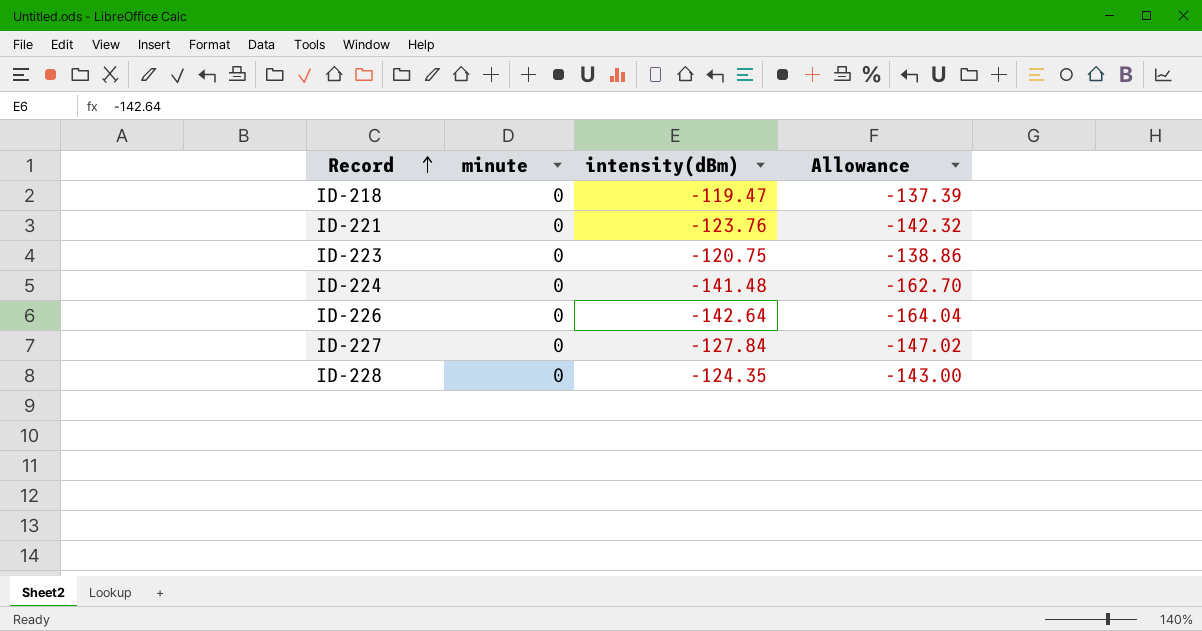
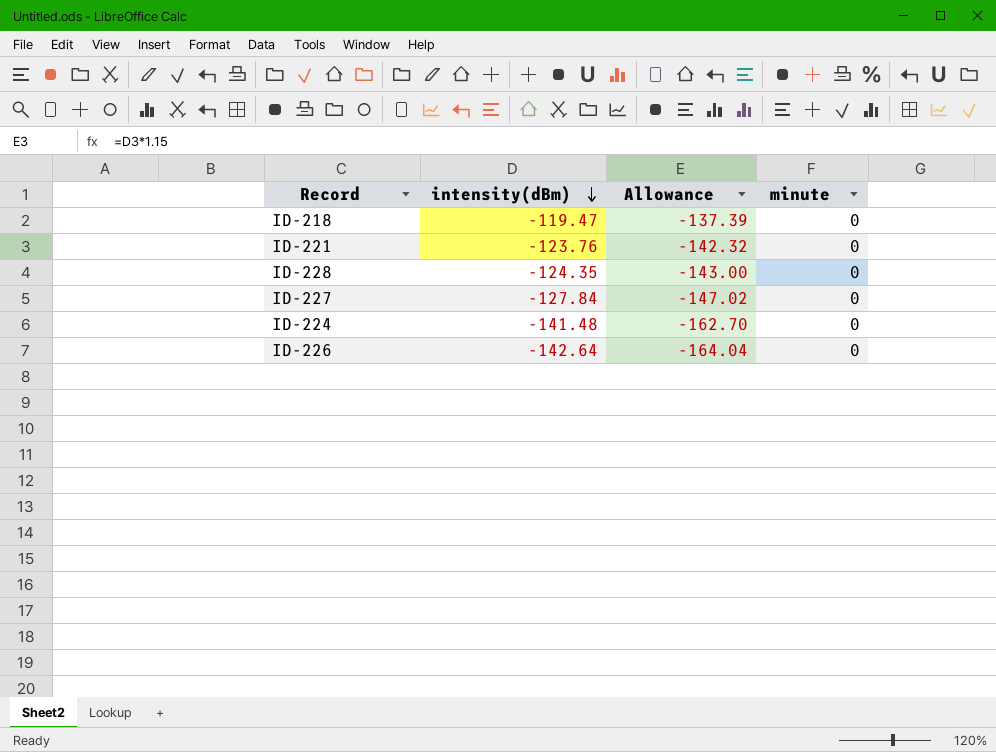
row order: Record ascending -> intensity(dBm) descending
column minute | position: 2 -> 4
row ID-223: 0 | -120.75 | -138.86 -> none

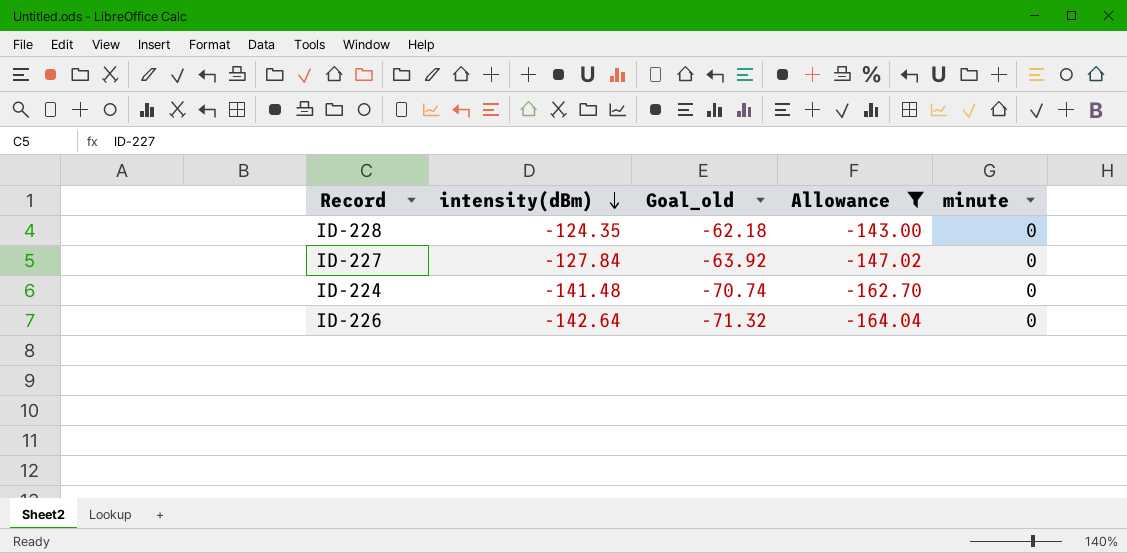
filter: none -> Allowance <= -143.00
column Goal_old | formula: none -> [intensity(dBm)] * 0.5

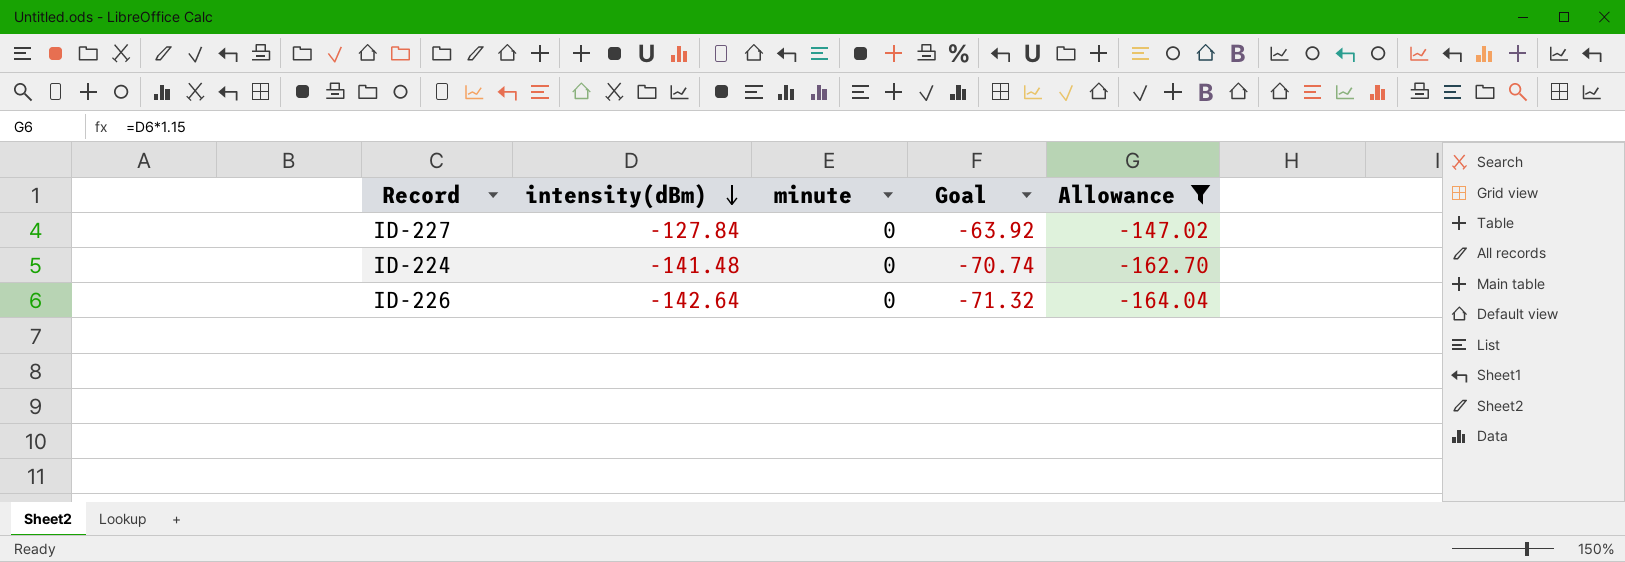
column minute | position: 5 -> 3
column name: Goal_old -> Goal
row ID-228: -124.35 | -62.18 | -143.00 | 0 -> none

